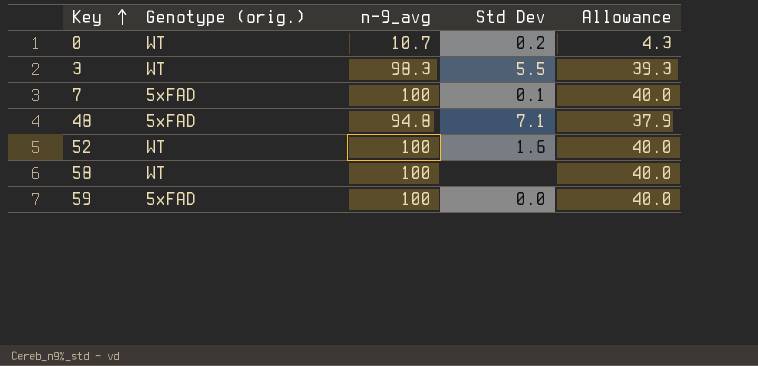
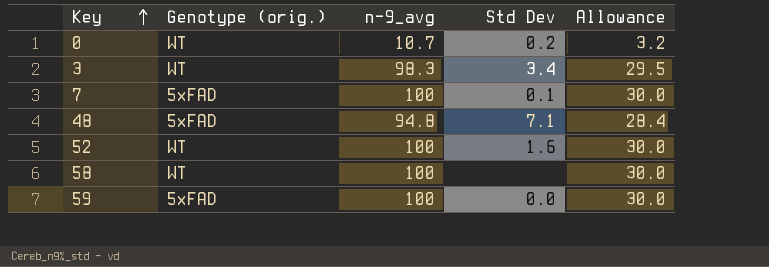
column Allowance | formula: [n-9_avg] * 0.4 -> [n-9_avg] * 0.3
3 | Std Dev: 5.5 -> 3.4

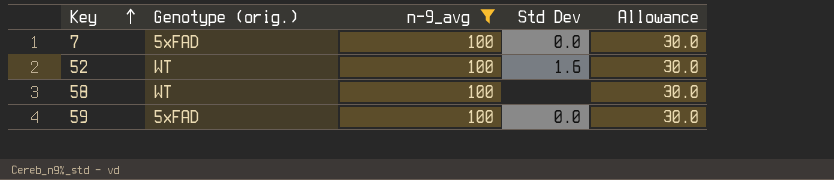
filter: none -> n-9_avg = 100
7 | Std Dev: 0.1 -> 0.0

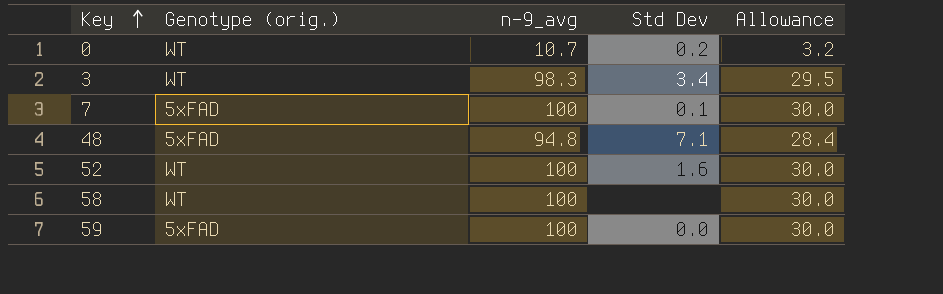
filter: n-9_avg = 100 -> none
7 | Std Dev: 0.0 -> 0.1

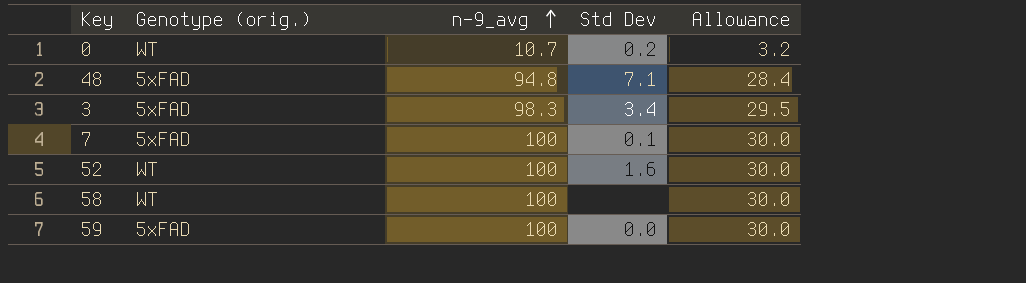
row order: Key ascending -> n-9_avg ascending
3 | Genotype (orig.): WT -> 5xFAD

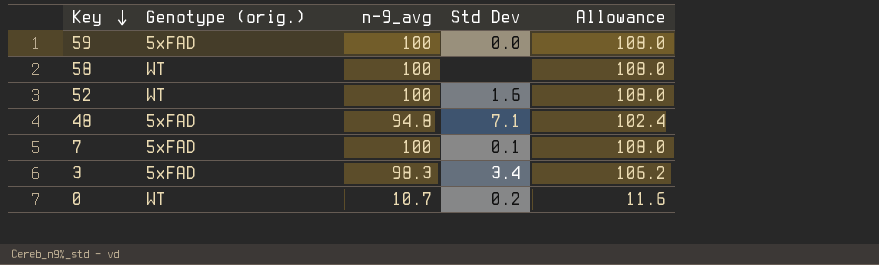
row order: n-9_avg ascending -> Key descending
column Allowance | formula: [n-9_avg] * 0.3 -> [n-9_avg] * 1.08

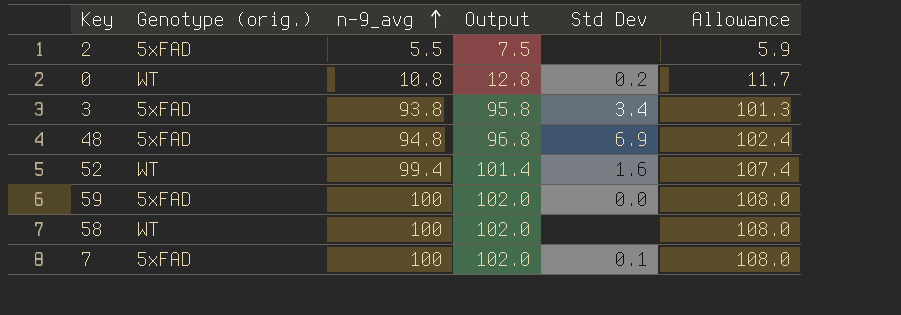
row order: Key descending -> n-9_avg ascending
column Output | formula: none -> [n-9_avg] + 2
row 2: none -> 5xFAD | 5.5 | 7.5 | none | 5.9
0 | n-9_avg: 10.7 -> 10.8
0 | Allowance: 11.6 -> 11.7
3 | n-9_avg: 98.3 -> 93.8
3 | Allowance: 106.2 -> 101.3
48 | Std Dev: 7.1 -> 6.9
52 | n-9_avg: 100 -> 99.4
52 | Allowance: 108.0 -> 107.4

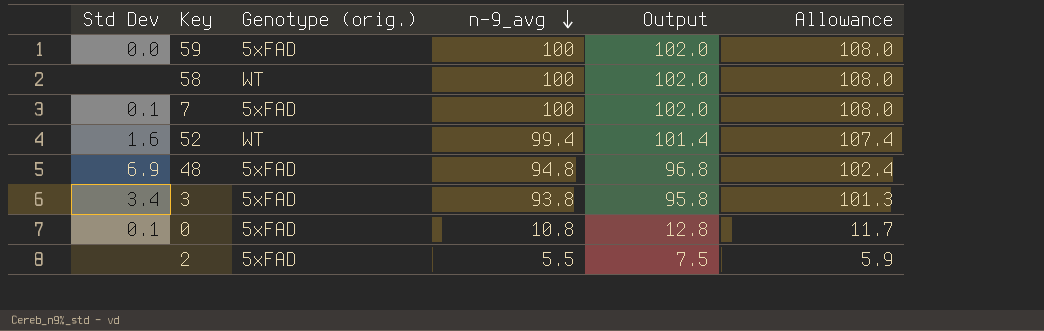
row order: n-9_avg ascending -> n-9_avg descending
column Std Dev | position: 5 -> 1
0 | Std Dev: 0.2 -> 0.1
0 | Genotype (orig.): WT -> 5xFAD

